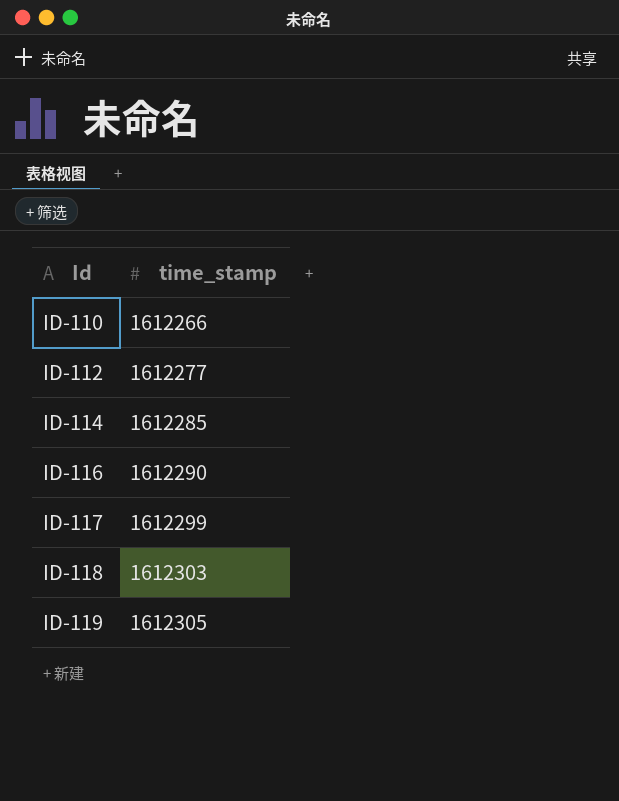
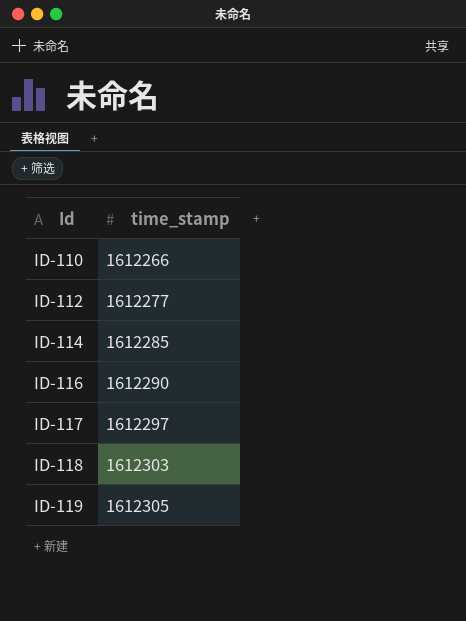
ID-117 | time_stamp: 1612299 -> 1612297

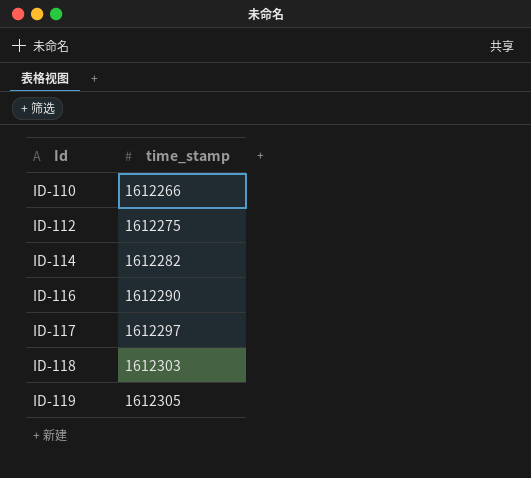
ID-112 | time_stamp: 1612277 -> 1612275
ID-114 | time_stamp: 1612285 -> 1612282

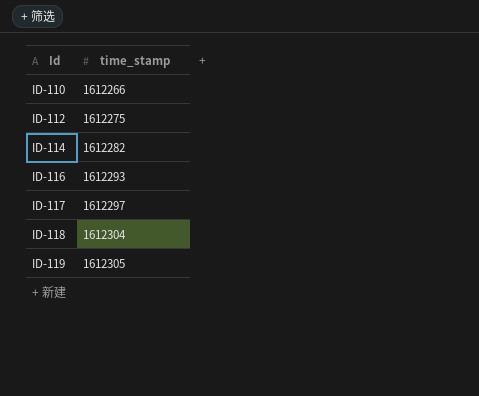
ID-116 | time_stamp: 1612290 -> 1612293
ID-118 | time_stamp: 1612303 -> 1612304

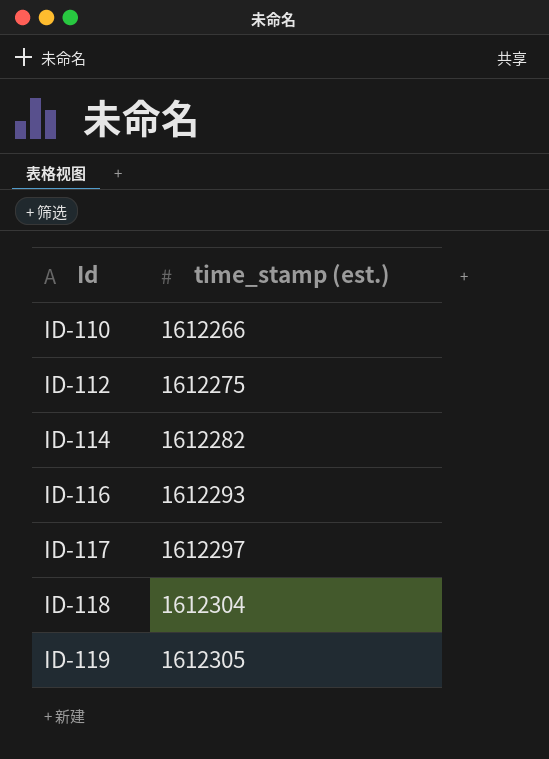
column name: time_stamp -> time_stamp (est.)

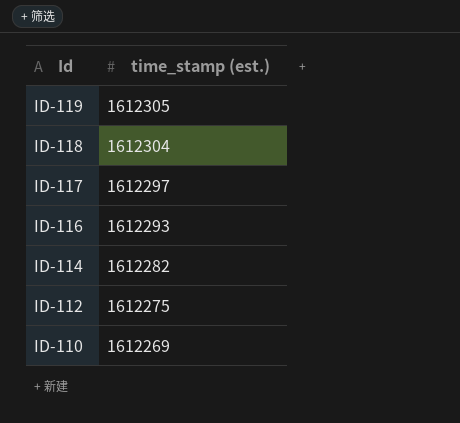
row order: Id ascending -> Id descending
ID-110 | time_stamp (est.): 1612266 -> 1612269

